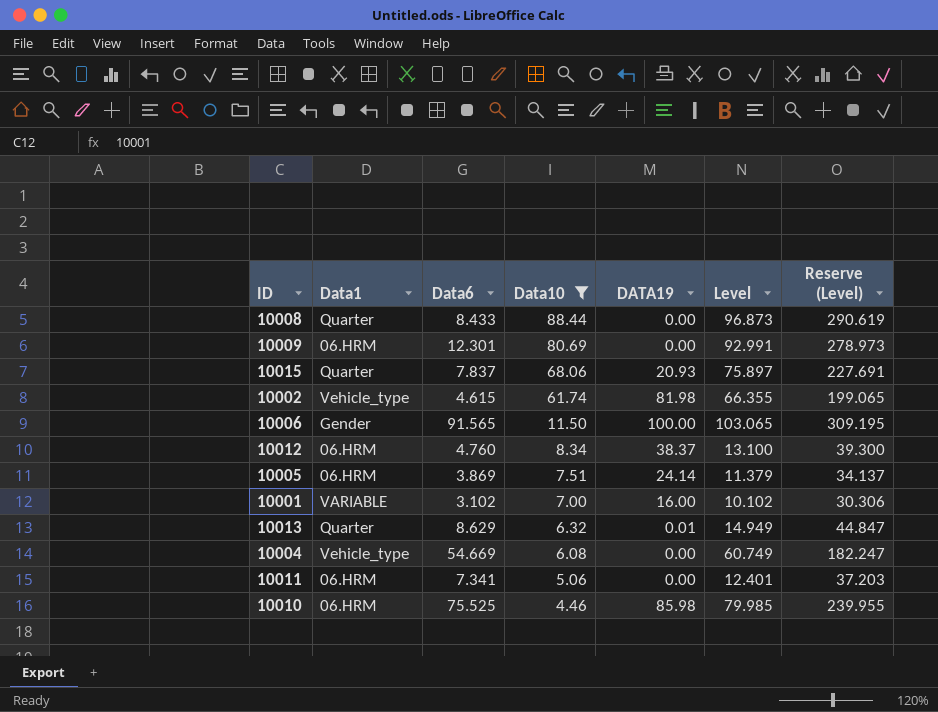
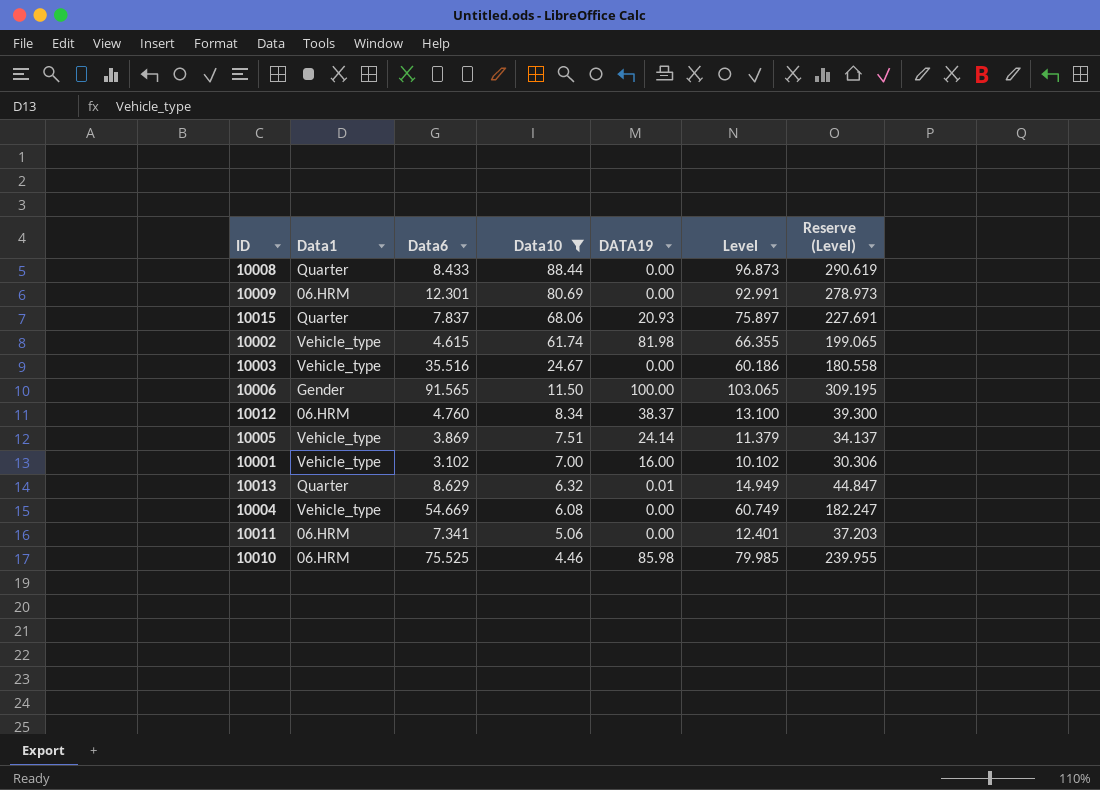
row 10003: none -> Vehicle_type | 35.516 | 24.67 | 0.00 | 60.186 | 180.558
10005 | Data1: 06.HRM -> Vehicle_type
10001 | Data1: VARIABLE -> Vehicle_type

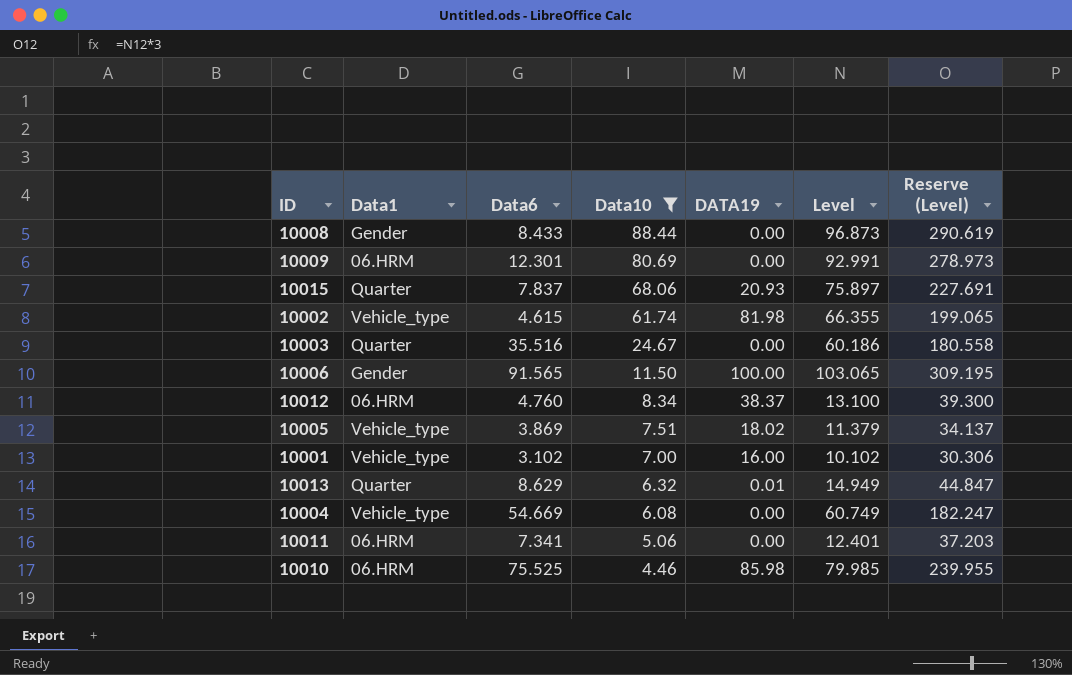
10008 | Data1: Quarter -> Gender
10003 | Data1: Vehicle_type -> Quarter
10005 | DATA19: 24.14 -> 18.02

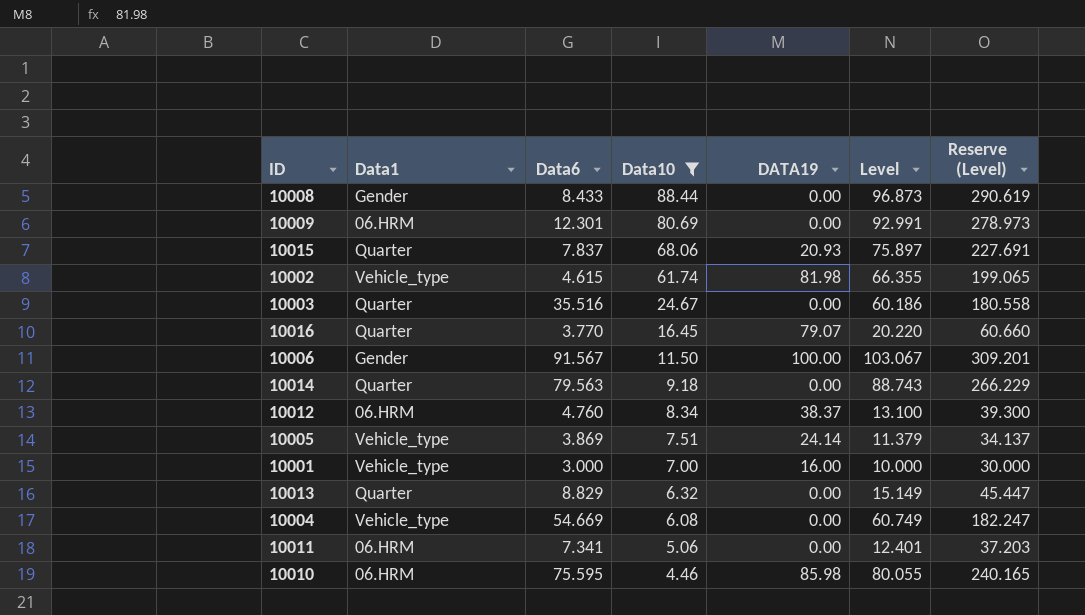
row 10016: none -> Quarter | 3.770 | 16.45 | 79.07 | 20.220 | 60.660
10006 | Data6: 91.565 -> 91.567
10006 | Level: 103.065 -> 103.067
10006 | Reserve (Level): 309.195 -> 309.201
row 10014: none -> Quarter | 79.563 | 9.18 | 0.00 | 88.743 | 266.229
10005 | DATA19: 18.02 -> 24.14
10001 | Data6: 3.102 -> 3.000
10001 | Level: 10.102 -> 10.000
10001 | Reserve (Level): 30.306 -> 30.000
10013 | Data6: 8.629 -> 8.829
10013 | DATA19: 0.01 -> 0.00
10013 | Level: 14.949 -> 15.149
10013 | Reserve (Level): 44.847 -> 45.447
10010 | Data6: 75.525 -> 75.595
10010 | Level: 79.985 -> 80.055
10010 | Reserve (Level): 239.955 -> 240.165

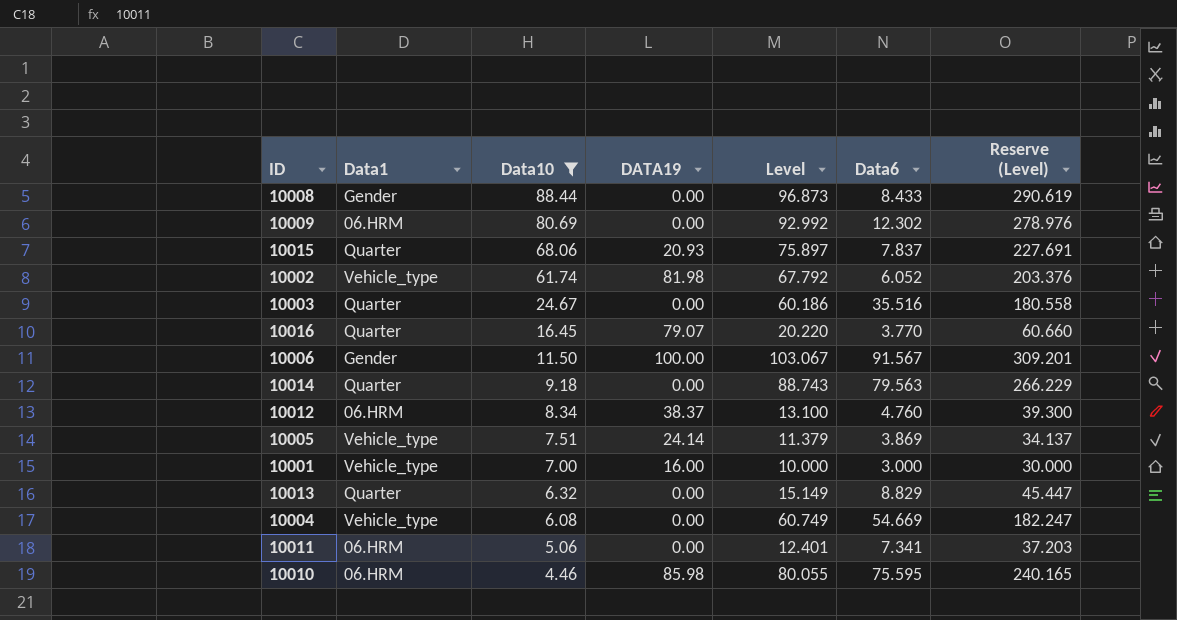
column Data6 | position: 3 -> 6
10009 | Level: 92.991 -> 92.992
10009 | Data6: 12.301 -> 12.302
10009 | Reserve (Level): 278.973 -> 278.976
10002 | Level: 66.355 -> 67.792
10002 | Data6: 4.615 -> 6.052
10002 | Reserve (Level): 199.065 -> 203.376

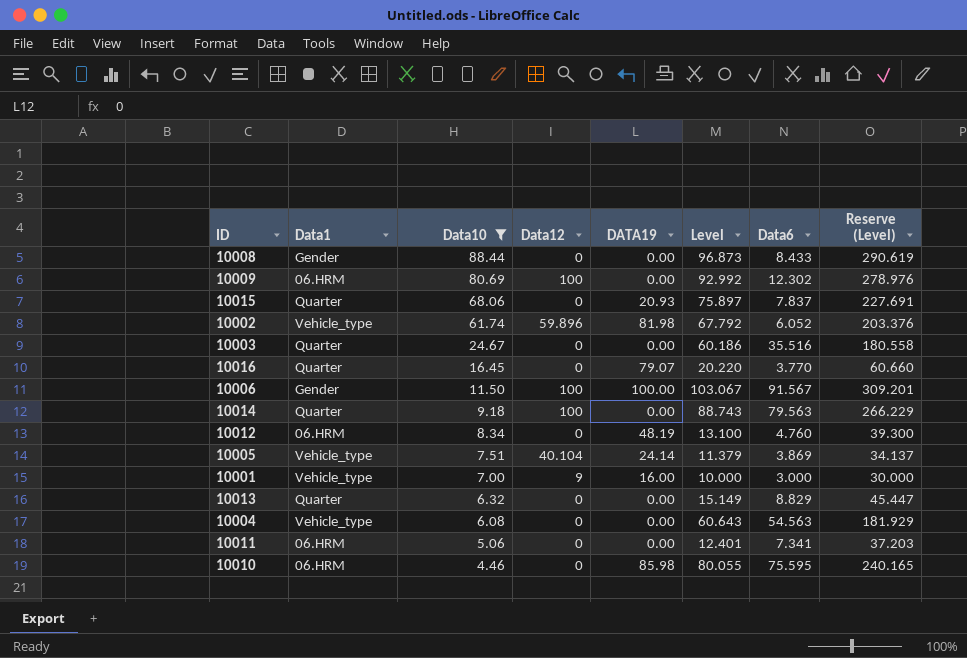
column Data12 | position: none -> 4
10012 | DATA19: 38.37 -> 48.19
10004 | Level: 60.749 -> 60.643
10004 | Data6: 54.669 -> 54.563
10004 | Reserve (Level): 182.247 -> 181.929

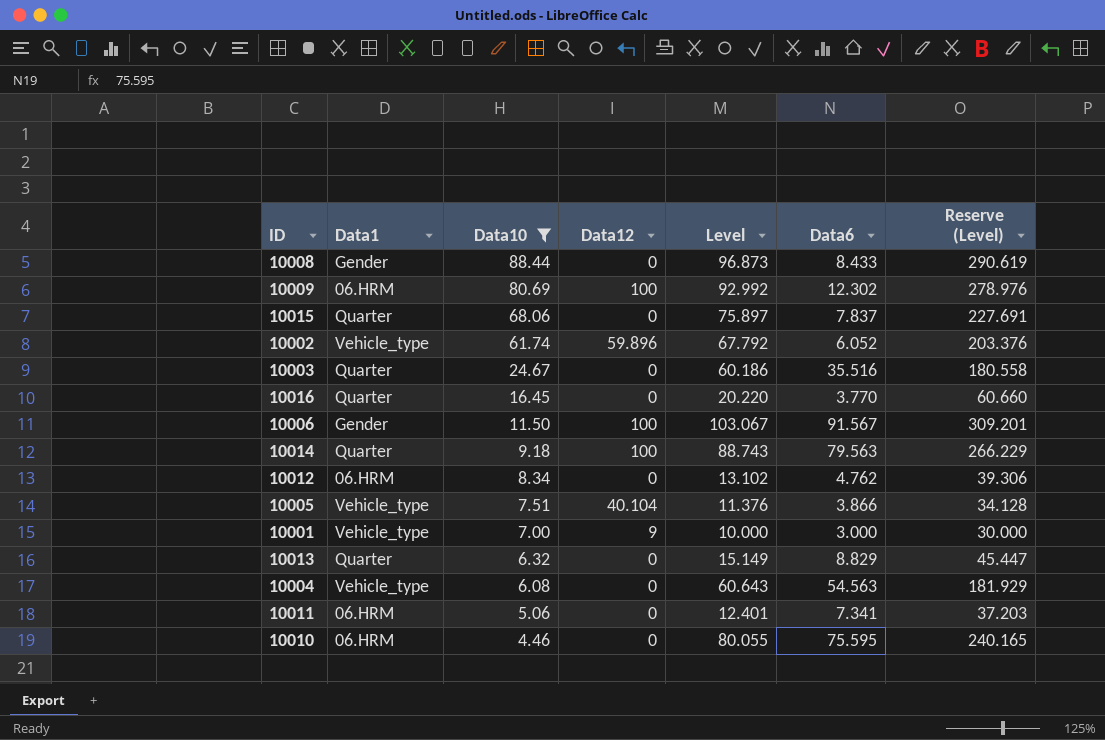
column DATA19 | position: 5 -> none
10012 | Level: 13.100 -> 13.102
10012 | Data6: 4.760 -> 4.762
10012 | Reserve (Level): 39.300 -> 39.306
10005 | Level: 11.379 -> 11.376
10005 | Data6: 3.869 -> 3.866
10005 | Reserve (Level): 34.137 -> 34.128

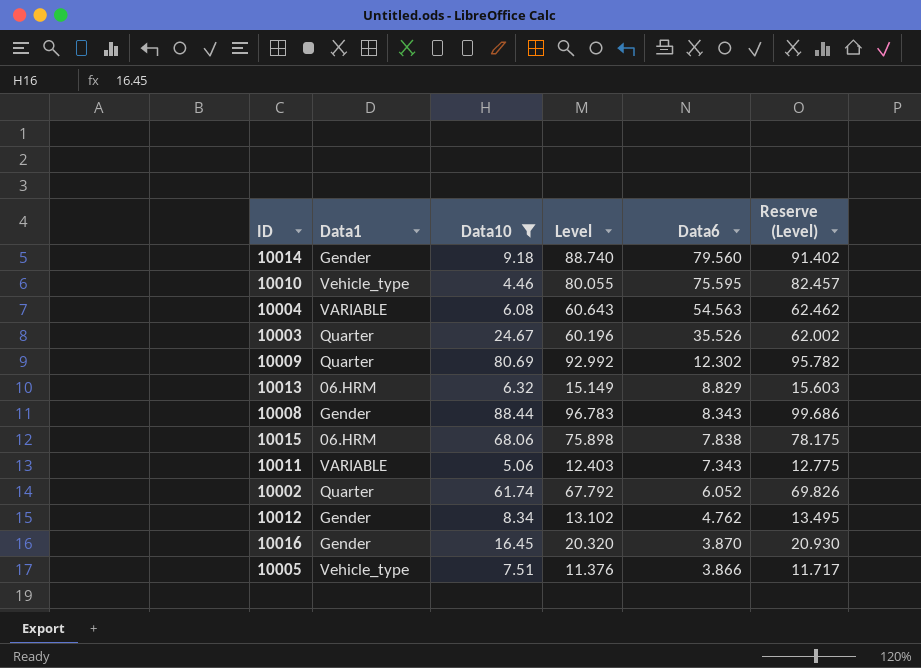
row order: Data10 descending -> Data6 descending
column Data12 | position: 4 -> none
column Reserve (Level) | formula: [Level] * 3 -> [Level] * 1.03
row 10006: Gender | 11.50 | 100 | 103.067 | 91.567 | 309.201 -> none
row 10001: Vehicle_type | 7.00 | 9 | 10.000 | 3.000 | 30.000 -> none
10014 | Data1: Quarter -> Gender
10014 | Level: 88.743 -> 88.740
10014 | Data6: 79.563 -> 79.560
10010 | Data1: 06.HRM -> Vehicle_type
10004 | Data1: Vehicle_type -> VARIABLE
10003 | Level: 60.186 -> 60.196
10003 | Data6: 35.516 -> 35.526
10009 | Data1: 06.HRM -> Quarter
10013 | Data1: Quarter -> 06.HRM
10008 | Level: 96.873 -> 96.783
10008 | Data6: 8.433 -> 8.343
10015 | Data1: Quarter -> 06.HRM
10015 | Level: 75.897 -> 75.898
10015 | Data6: 7.837 -> 7.838
10011 | Data1: 06.HRM -> VARIABLE
10011 | Level: 12.401 -> 12.403
10011 | Data6: 7.341 -> 7.343
10002 | Data1: Vehicle_type -> Quarter
10012 | Data1: 06.HRM -> Gender
10016 | Data1: Quarter -> Gender
10016 | Level: 20.220 -> 20.320
10016 | Data6: 3.770 -> 3.870

